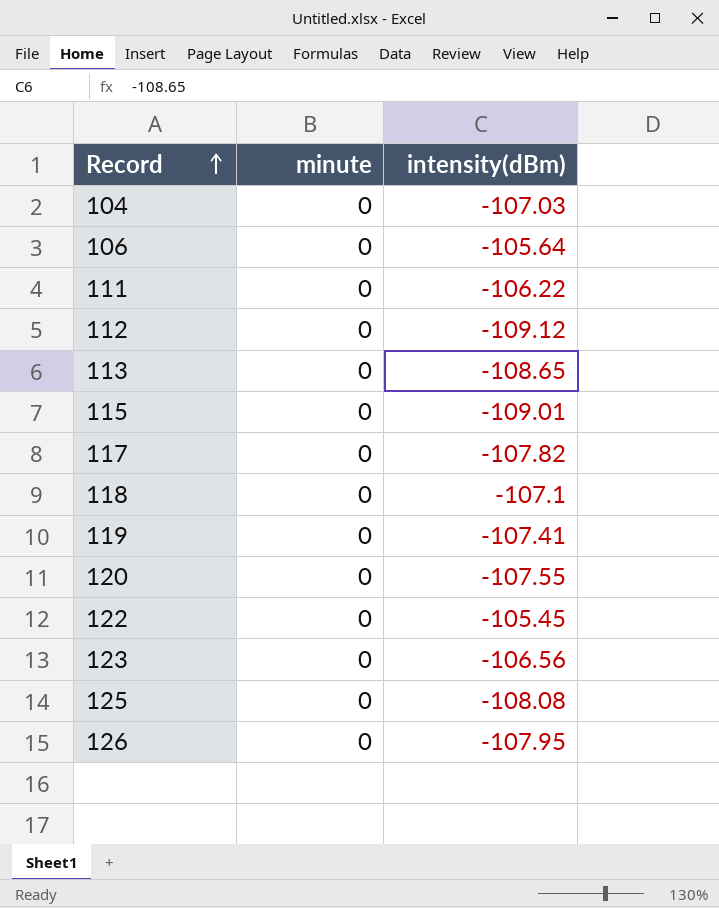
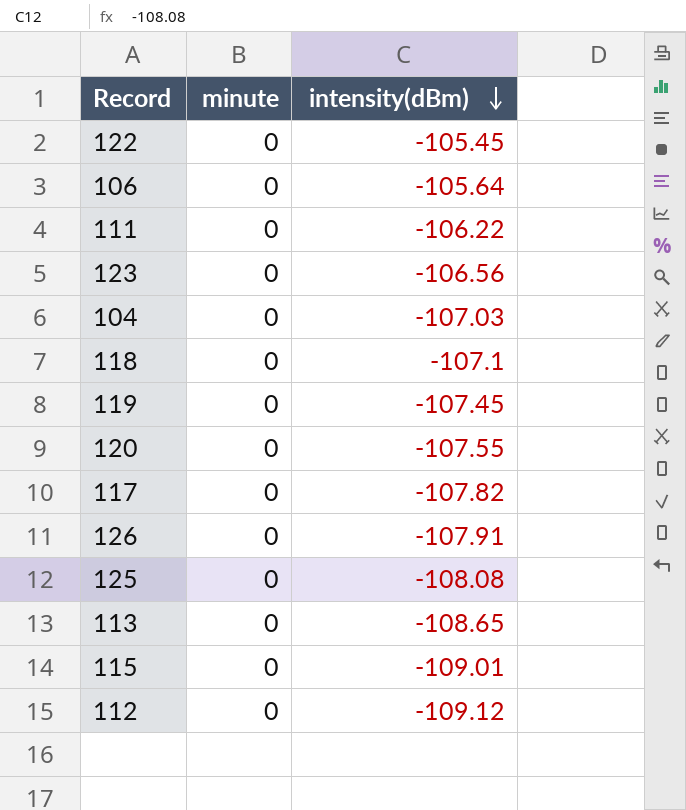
row order: Record ascending -> intensity(dBm) descending
119 | intensity(dBm): -107.41 -> -107.45
126 | intensity(dBm): -107.95 -> -107.91

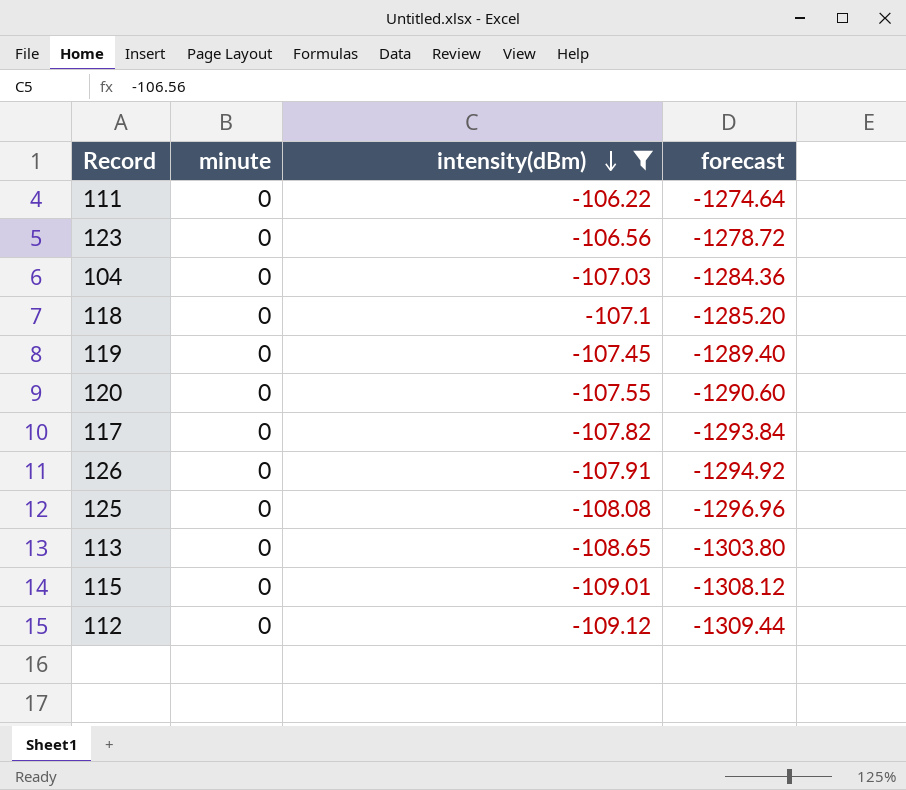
filter: none -> intensity(dBm) <= -106.22
column forecast | formula: none -> [intensity(dBm)] * 12

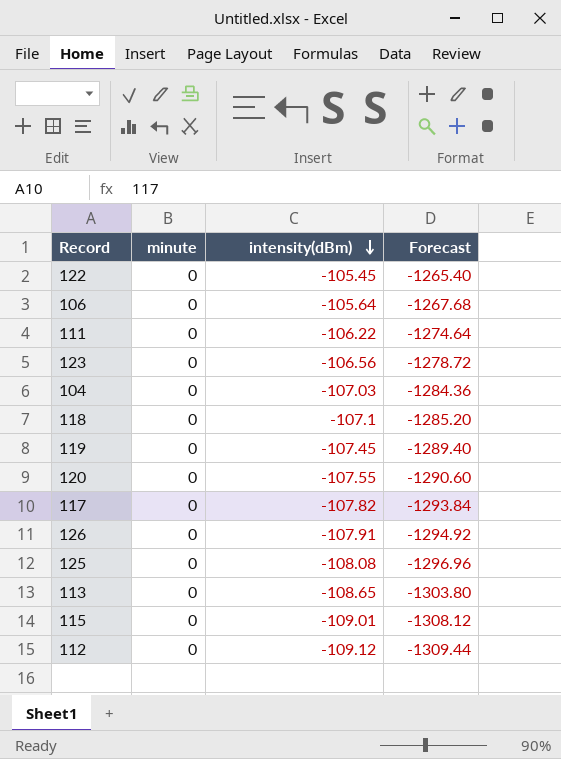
filter: intensity(dBm) <= -106.22 -> none
column name: forecast -> Forecast

